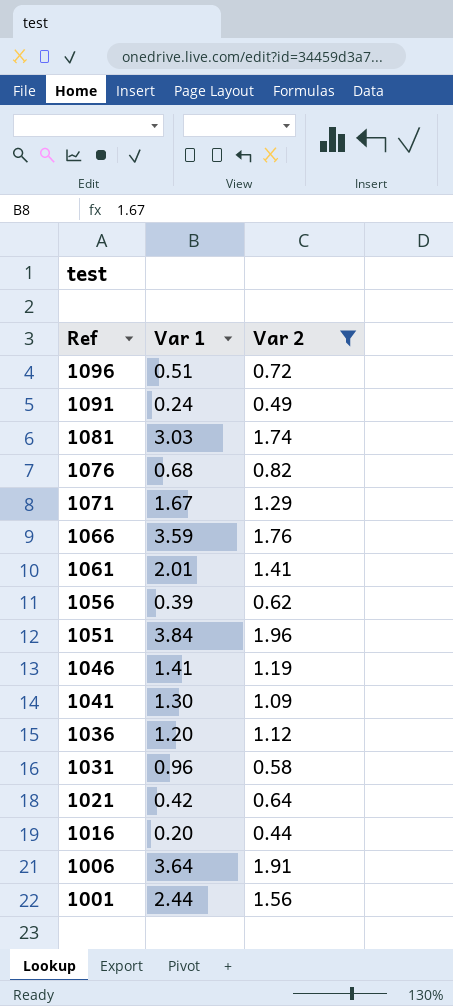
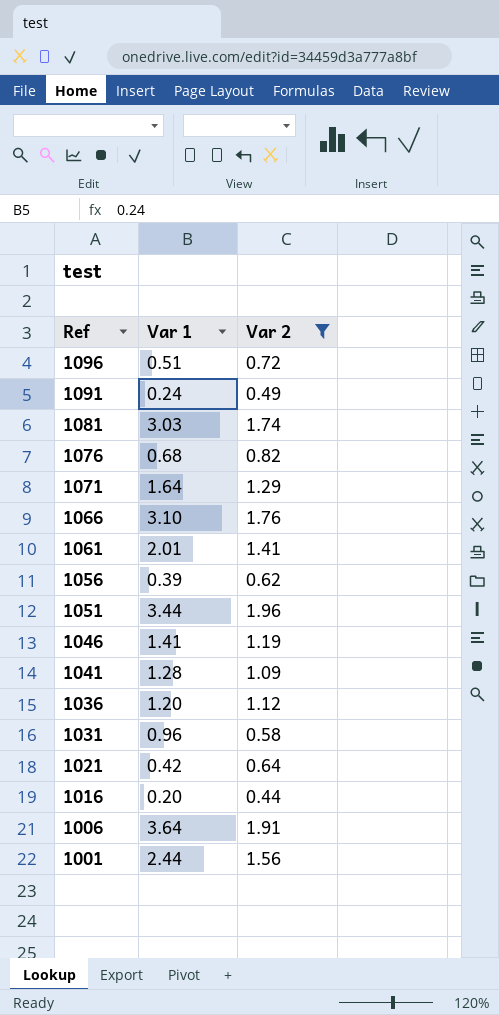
1071 | Var 1: 1.67 -> 1.64
1066 | Var 1: 3.59 -> 3.10
1051 | Var 1: 3.84 -> 3.44
1041 | Var 1: 1.30 -> 1.28

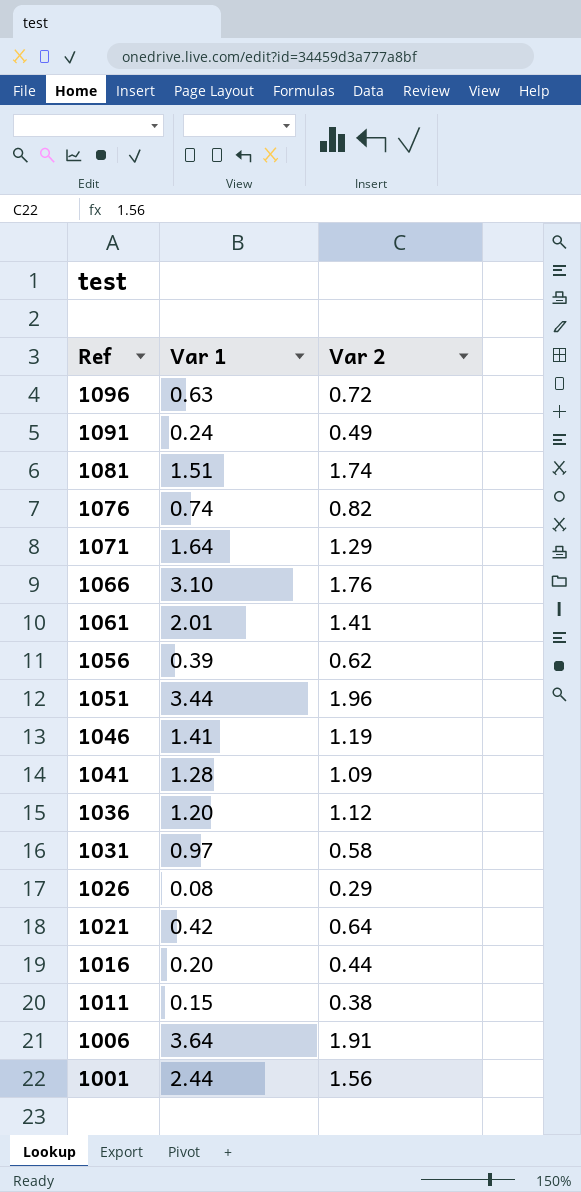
filter: Var 2 >= 0.44 -> none
1096 | Var 1: 0.51 -> 0.63
1081 | Var 1: 3.03 -> 1.51
1076 | Var 1: 0.68 -> 0.74
1031 | Var 1: 0.96 -> 0.97

